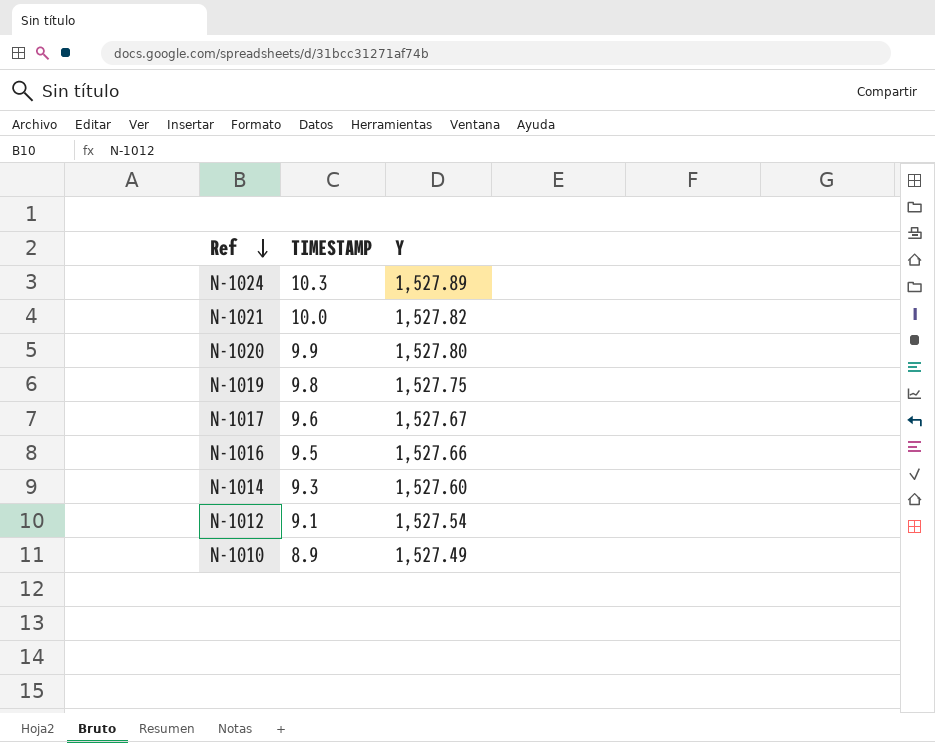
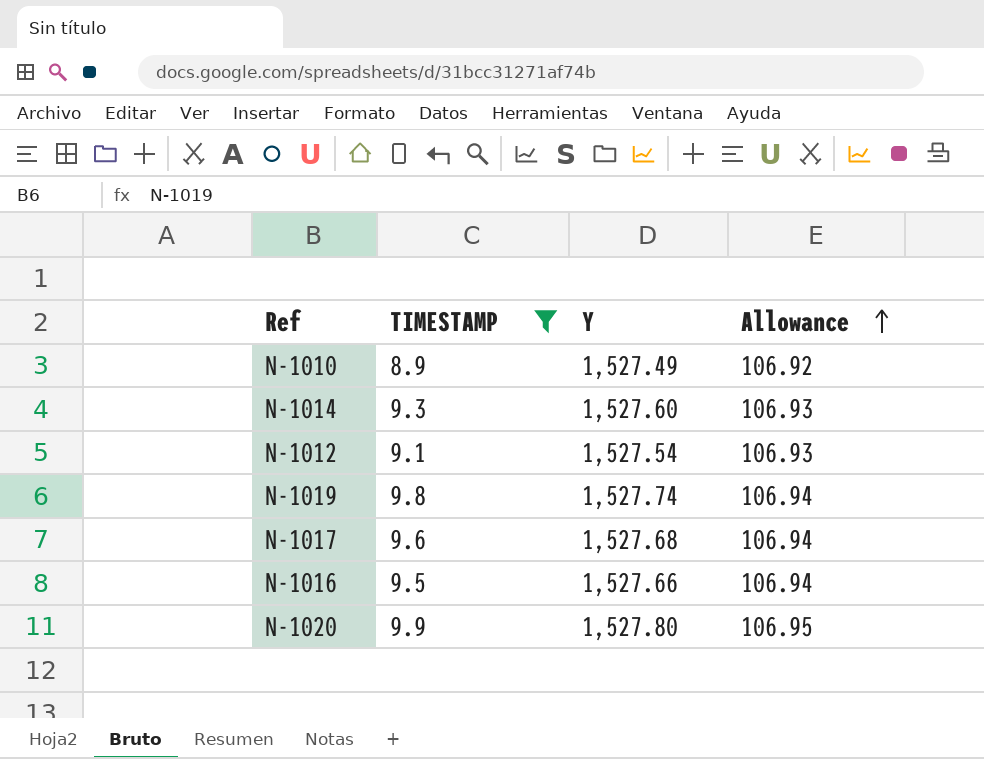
filter: none -> TIMESTAMP <= 9.9
row order: Ref descending -> Allowance ascending
column Allowance | formula: none -> [Y] * 0.07
N-1019 | Y: 1,527.75 -> 1,527.74
N-1017 | Y: 1,527.67 -> 1,527.68

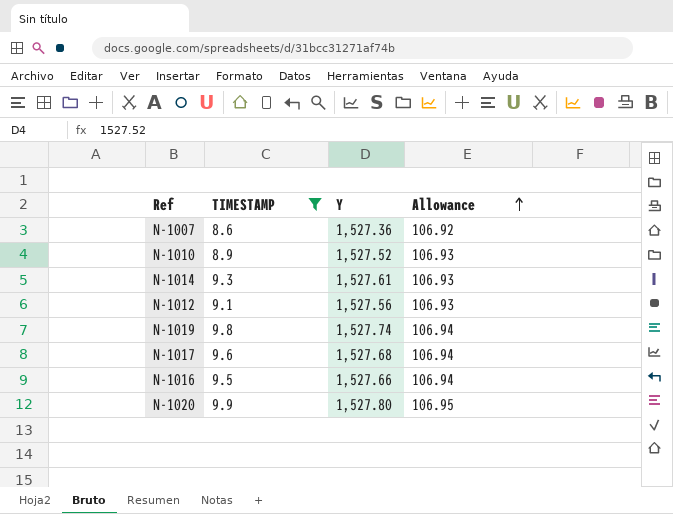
row N-1007: none -> 8.6 | 1,527.36 | 106.92
N-1010 | Y: 1,527.49 -> 1,527.52
N-1010 | Allowance: 106.92 -> 106.93
N-1014 | Y: 1,527.60 -> 1,527.61
N-1012 | Y: 1,527.54 -> 1,527.56

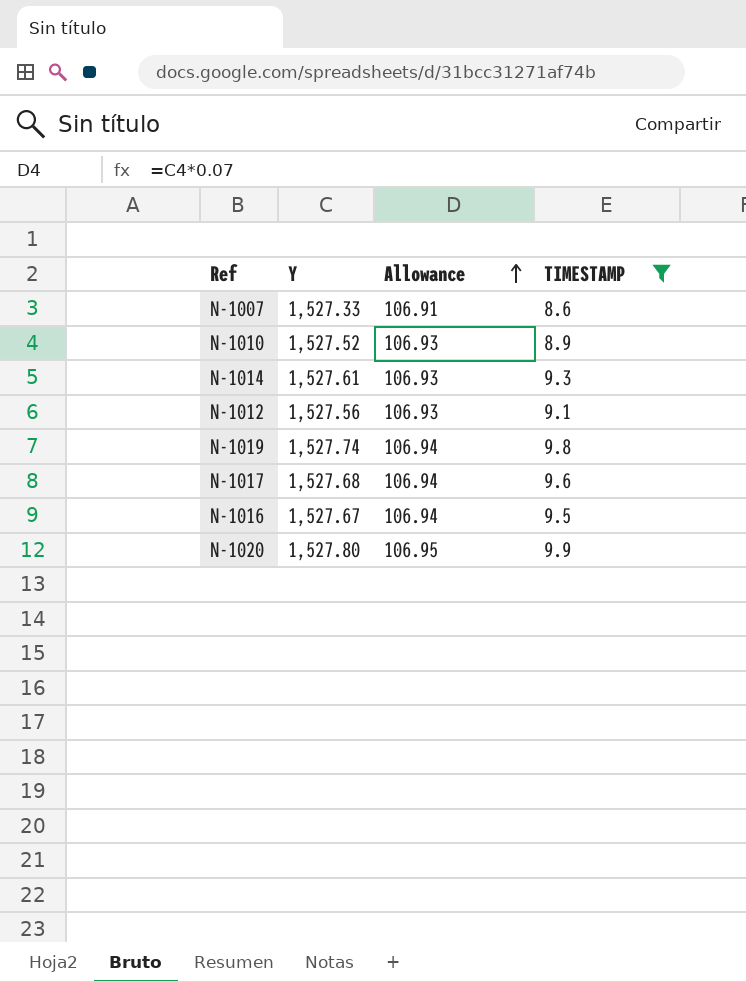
column TIMESTAMP | position: 2 -> 4
N-1007 | Y: 1,527.36 -> 1,527.33
N-1007 | Allowance: 106.92 -> 106.91
N-1016 | Y: 1,527.66 -> 1,527.67

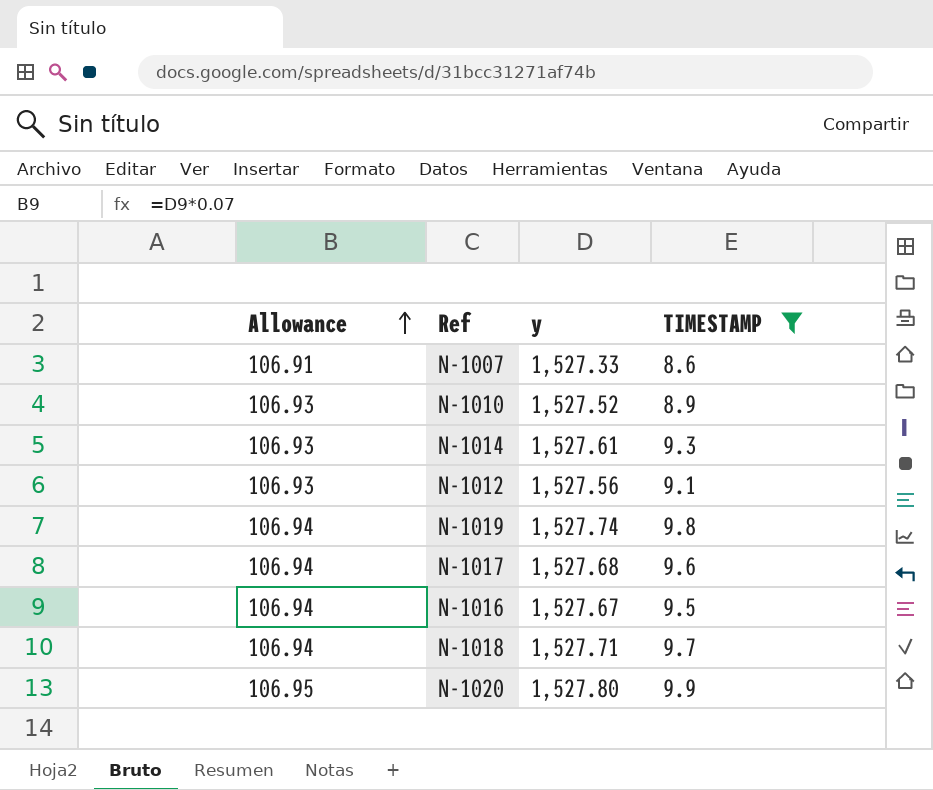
column Allowance | position: 3 -> 1
column name: Y -> y
row N-1018: none -> 106.94 | 1,527.71 | 9.7

